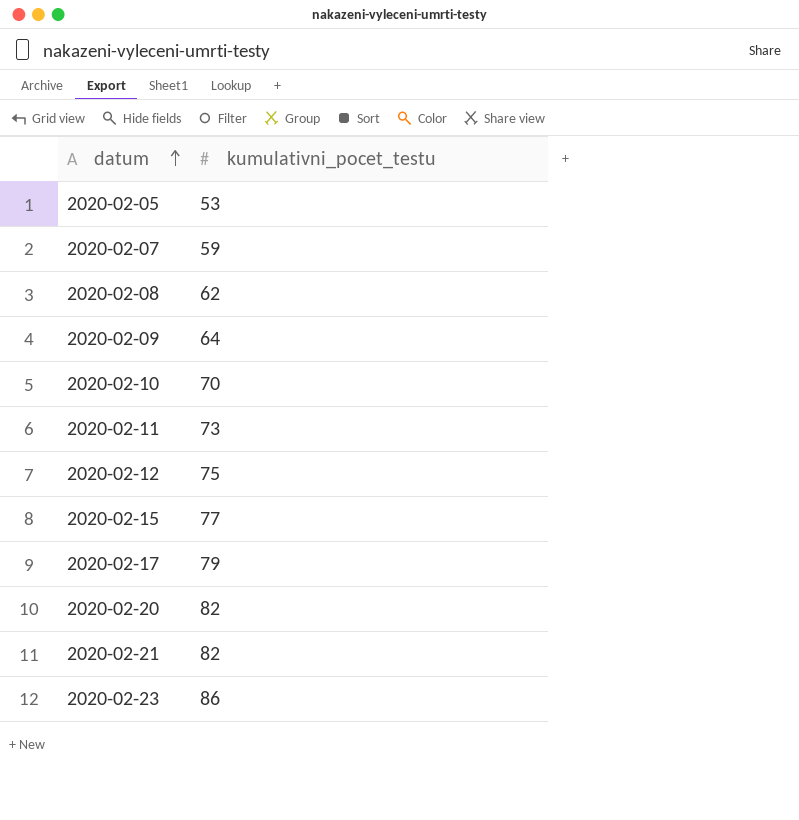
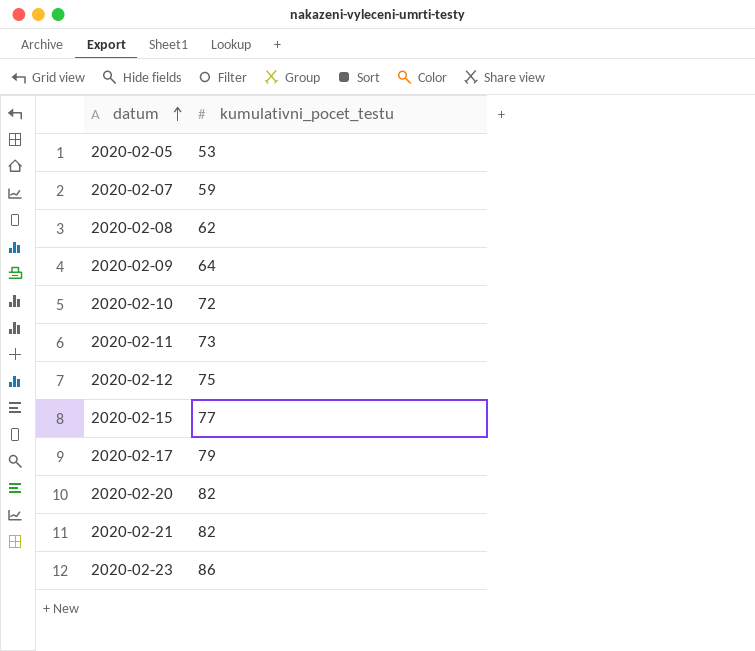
2020-02-10 | kumulativni_pocet_testu: 70 -> 72

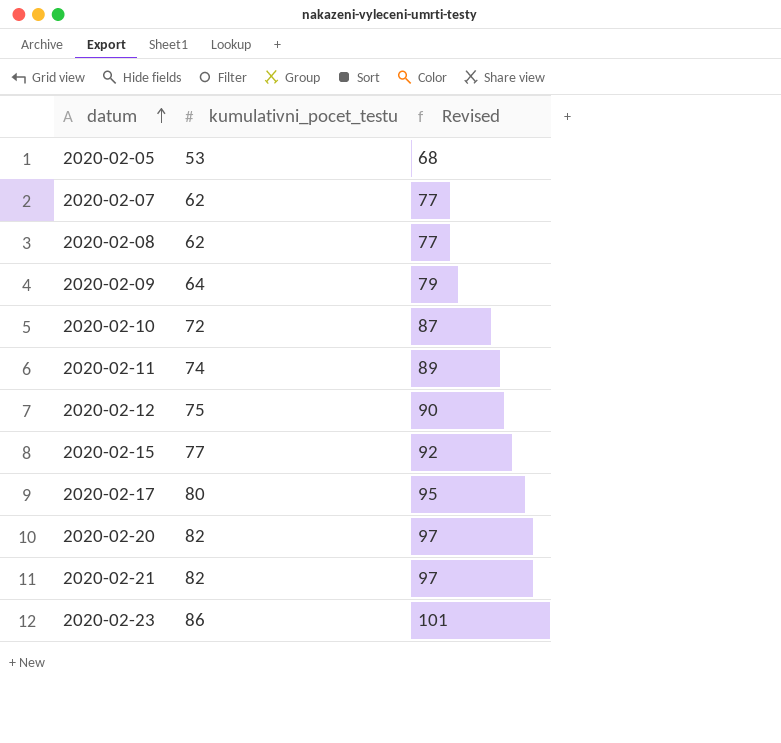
column Revised | formula: none -> [kumulativni_pocet_testu] + 15
2020-02-07 | kumulativni_pocet_testu: 59 -> 62
2020-02-11 | kumulativni_pocet_testu: 73 -> 74
2020-02-17 | kumulativni_pocet_testu: 79 -> 80

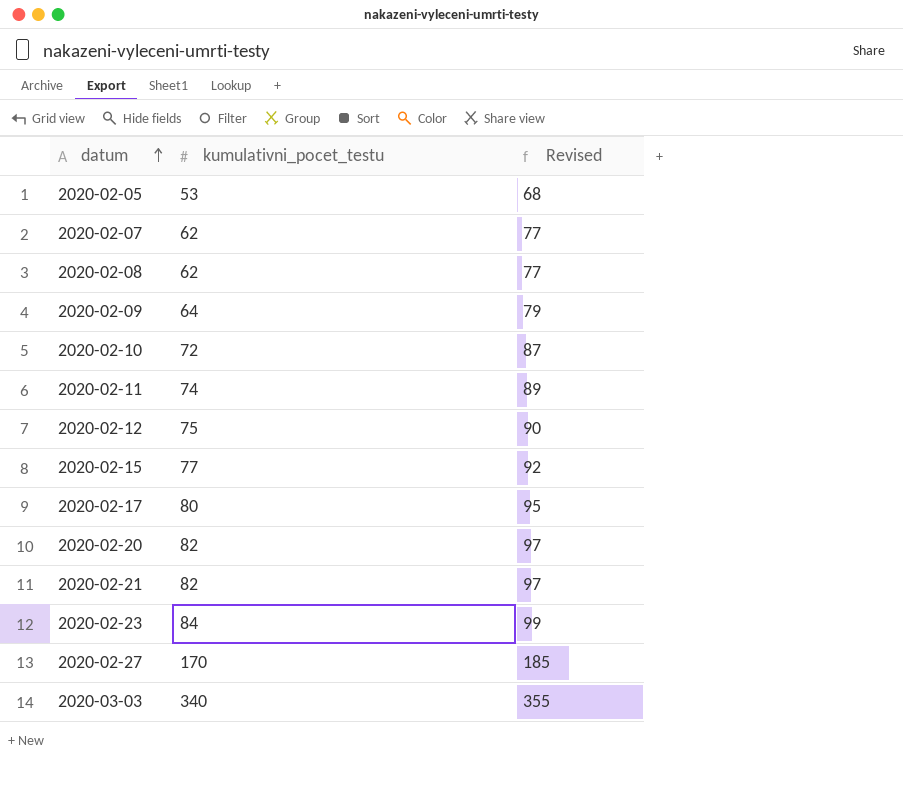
2020-02-23 | kumulativni_pocet_testu: 86 -> 84
2020-02-23 | Revised: 101 -> 99
row 2020-02-27: none -> 170 | 185
row 2020-03-03: none -> 340 | 355

